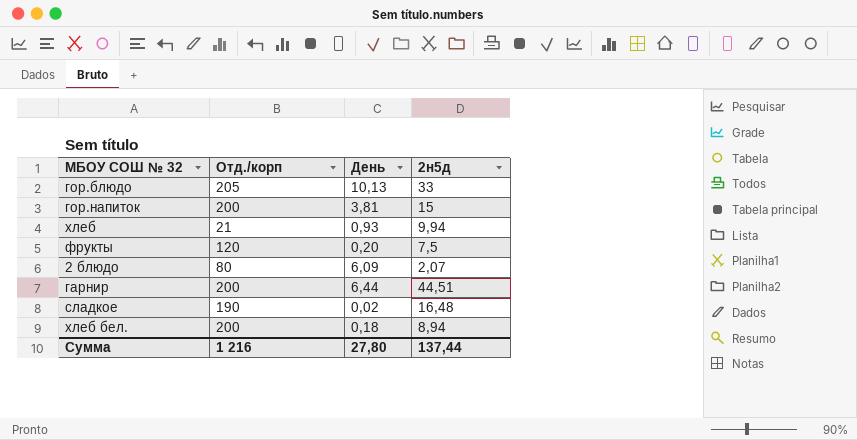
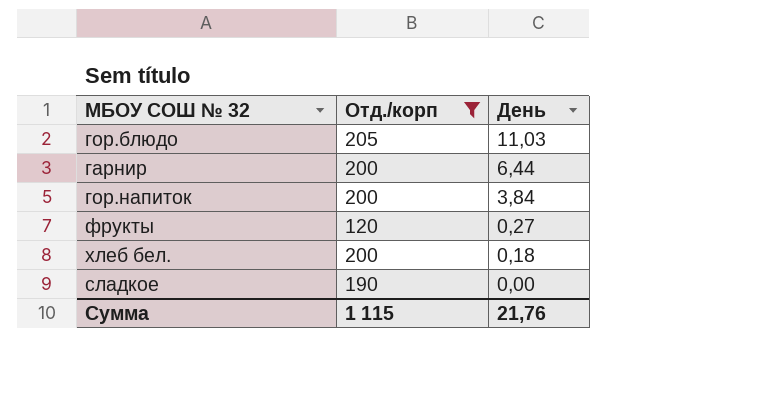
filter: none -> Отд./корп >= 120
row order: none -> День descending
column 2н5д | position: 4 -> none
гор.блюдо | День: 10,13 -> 11,03
гор.напиток | День: 3,81 -> 3,84
фрукты | День: 0,20 -> 0,27
сладкое | День: 0,02 -> 0,00
Сумма | Отд./корп: 1 216 -> 1 115
Сумма | День: 27,80 -> 21,76

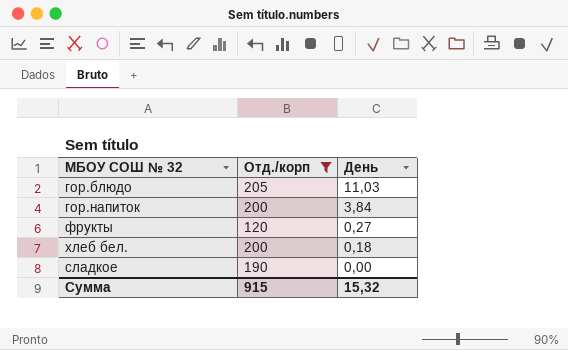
row гарнир: 200 | 6,44 -> none
Сумма | Отд./корп: 1 115 -> 915
Сумма | День: 21,76 -> 15,32

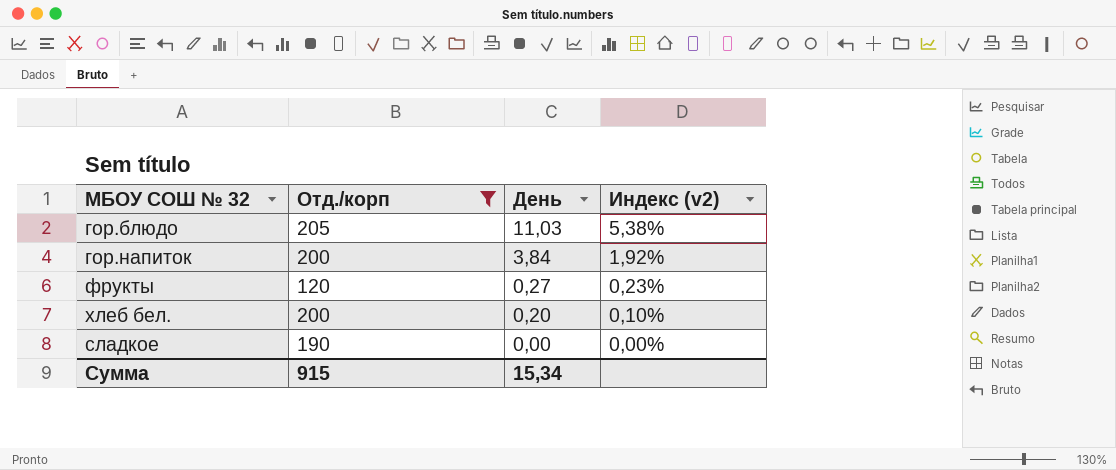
column Индекс (v2) | formula: none -> [День] / [Отд./корп]
хлеб бел. | День: 0,18 -> 0,20
Сумма | День: 15,32 -> 15,34

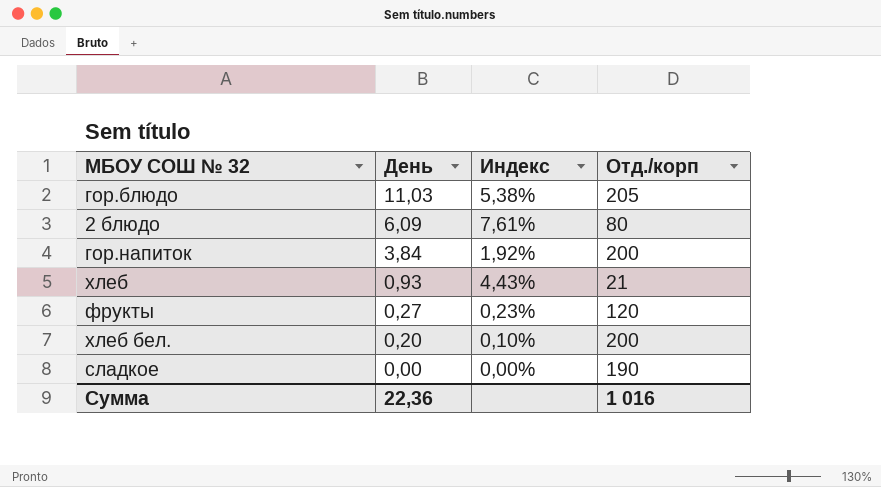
filter: Отд./корп >= 120 -> none
column name: Индекс (v2) -> Индекс
column Отд./корп | position: 2 -> 4
Сумма | День: 15,34 -> 22,36
Сумма | Отд./корп: 915 -> 1 016

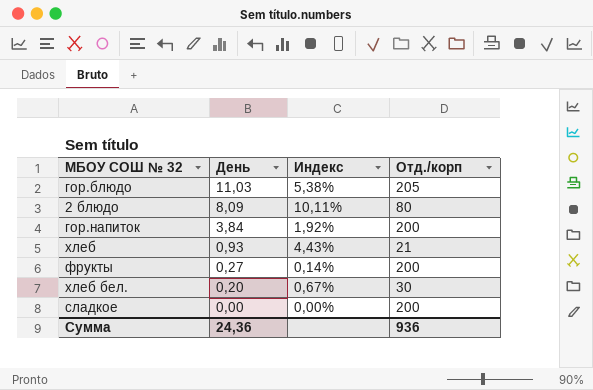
2 блюдо | День: 6,09 -> 8,09
2 блюдо | Индекс: 7,61% -> 10,11%
фрукты | Индекс: 0,23% -> 0,14%
фрукты | Отд./корп: 120 -> 200
хлеб бел. | Индекс: 0,10% -> 0,67%
хлеб бел. | Отд./корп: 200 -> 30
сладкое | Отд./корп: 190 -> 200
Сумма | День: 22,36 -> 24,36
Сумма | Отд./корп: 1 016 -> 936

